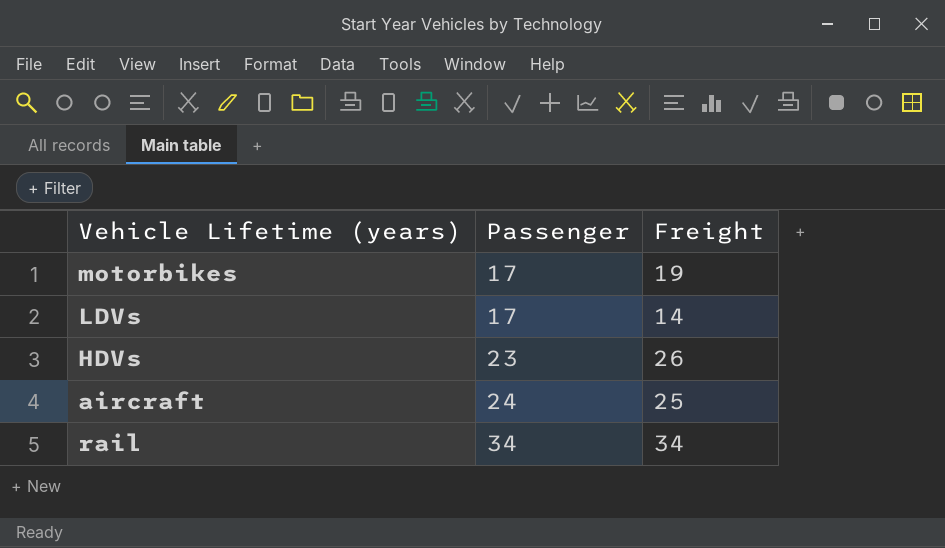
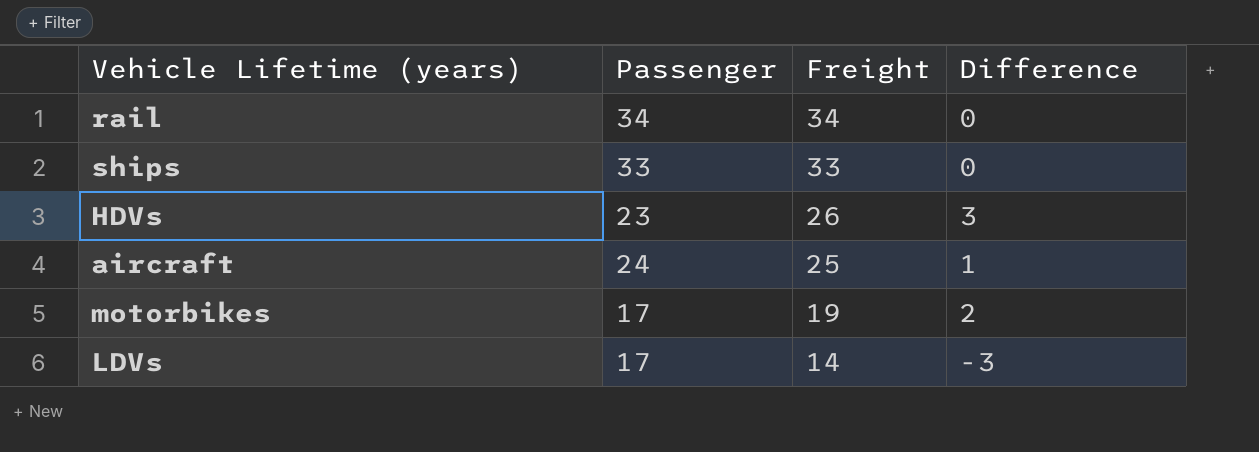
row order: Passenger ascending -> Freight descending
column Difference | formula: none -> [Freight] - [Passenger]
row ships: none -> 33 | 33 | 0

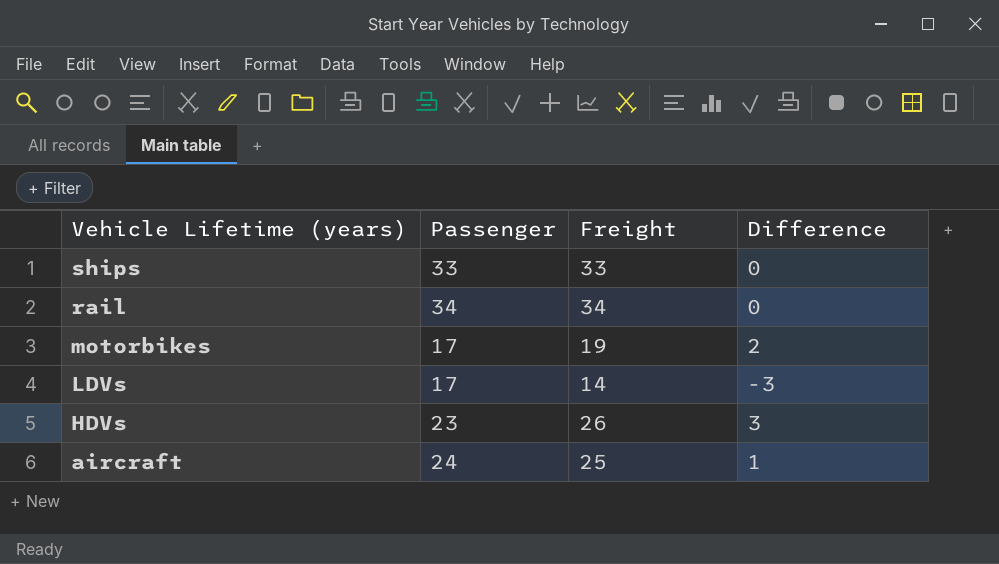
row order: Freight descending -> Vehicle Lifetime (years) descending

